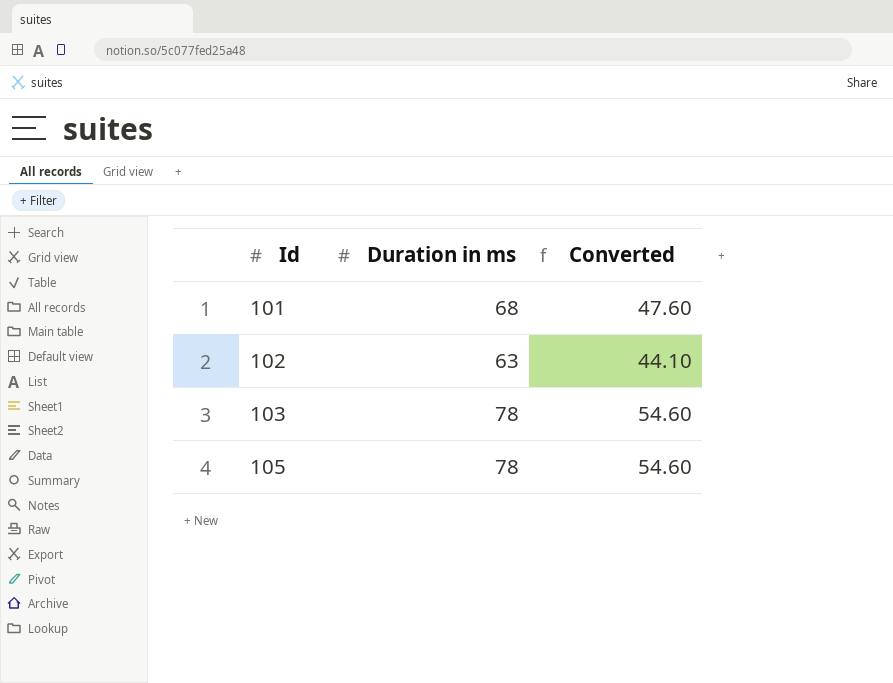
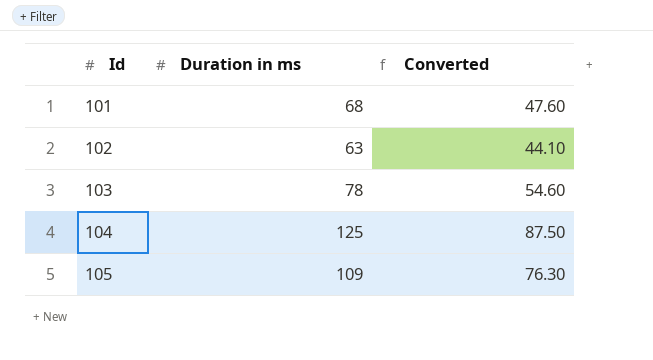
row 104: none -> 125 | 87.50
105 | Duration in ms: 78 -> 109
105 | Converted: 54.60 -> 76.30

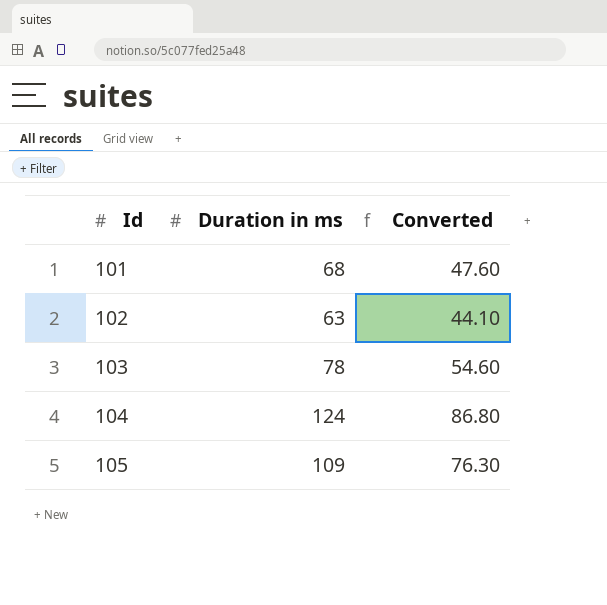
104 | Duration in ms: 125 -> 124
104 | Converted: 87.50 -> 86.80

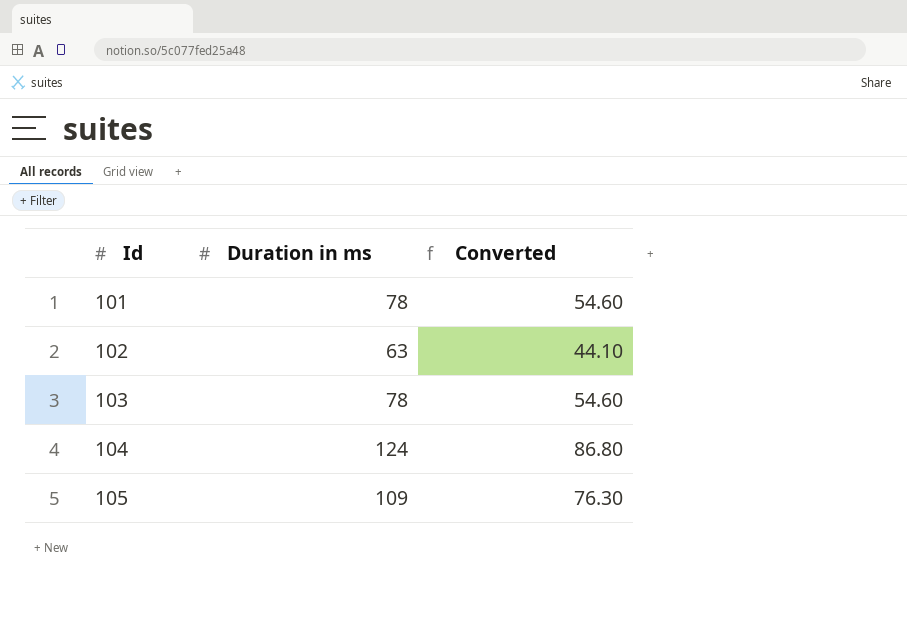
101 | Duration in ms: 68 -> 78
101 | Converted: 47.60 -> 54.60

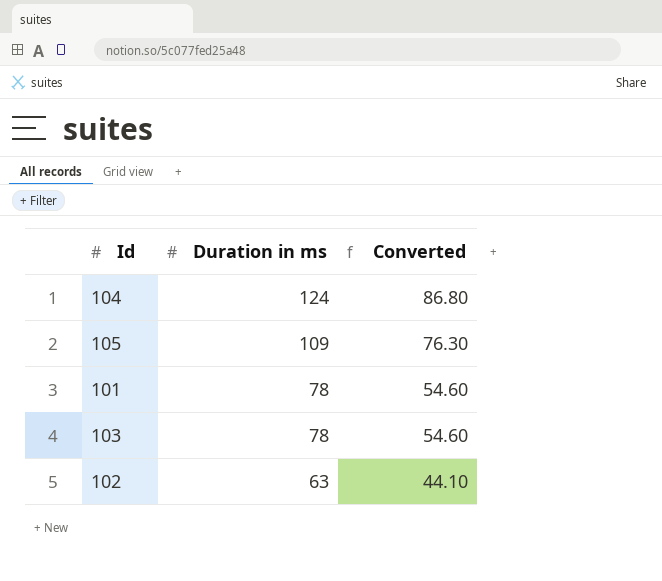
row order: Id ascending -> Duration in ms descending

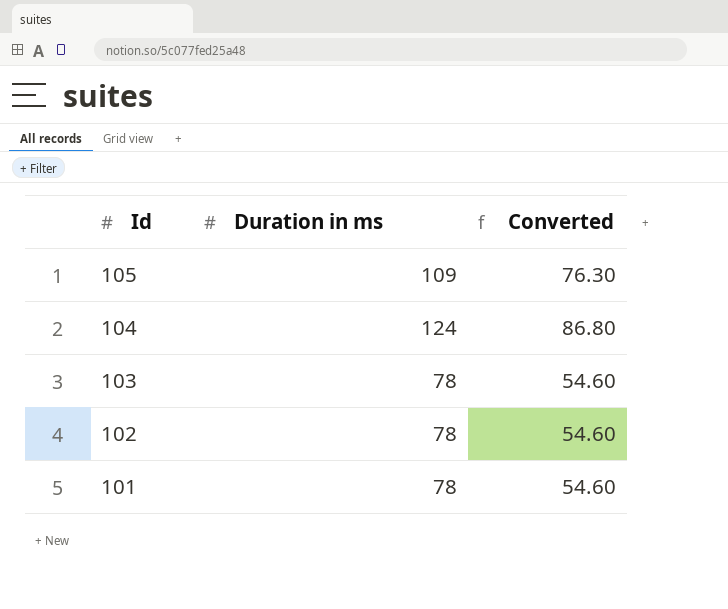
row order: Duration in ms descending -> Id descending
102 | Duration in ms: 63 -> 78
102 | Converted: 44.10 -> 54.60

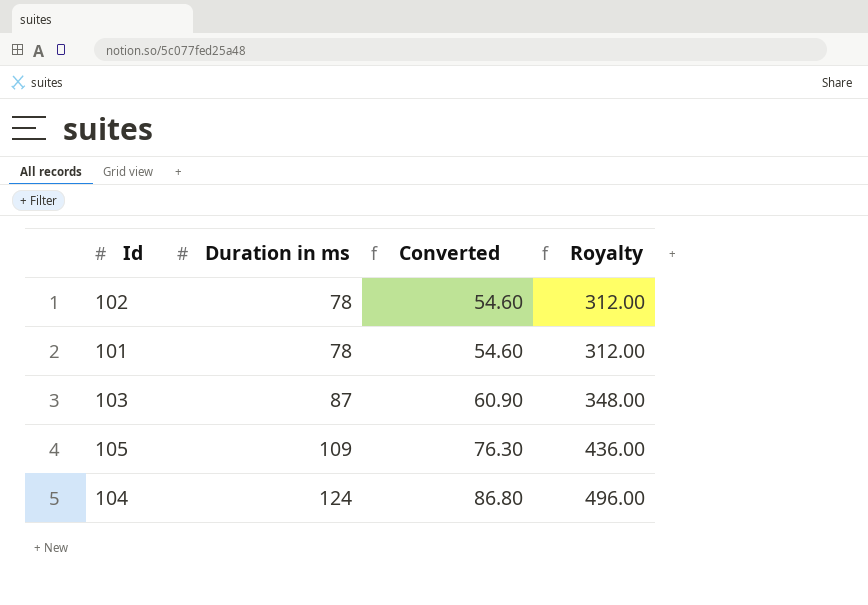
row order: Id descending -> Duration in ms ascending
column Royalty | formula: none -> [Duration in ms] * 4
103 | Duration in ms: 78 -> 87
103 | Converted: 54.60 -> 60.90

